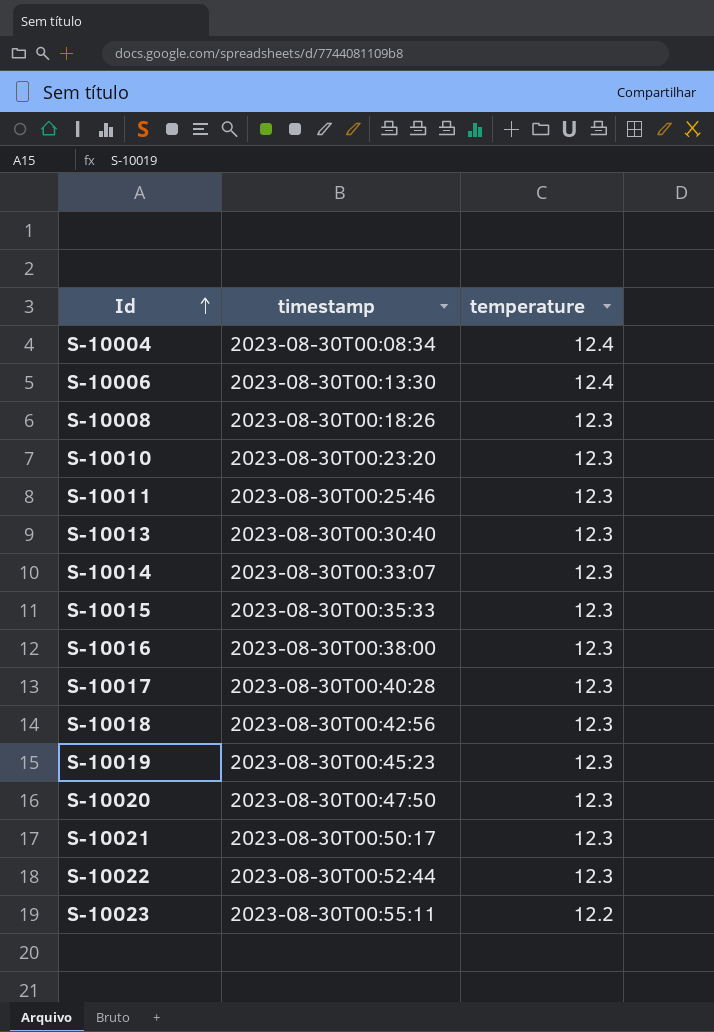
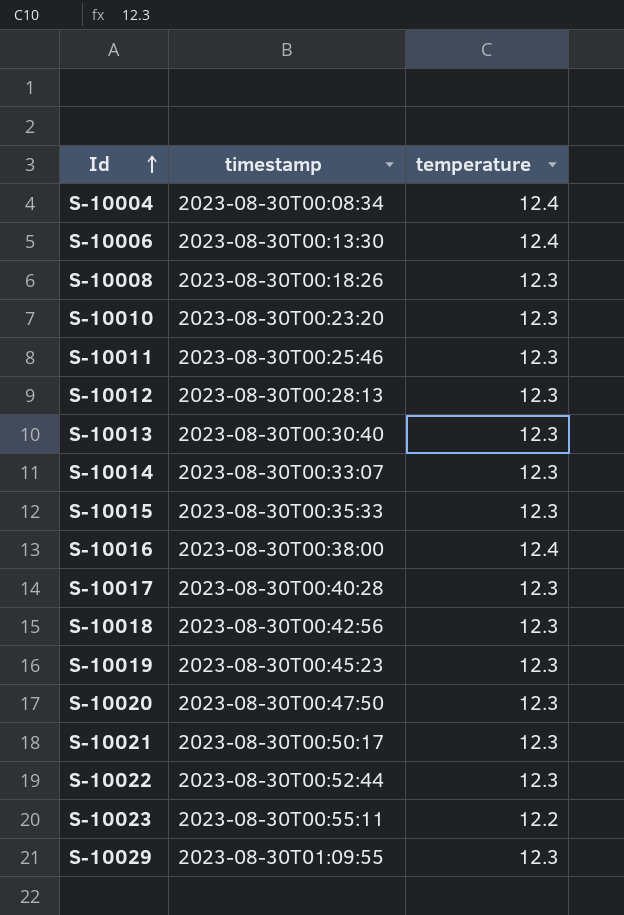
row S-10012: none -> 2023-08-30T00:28:13 | 12.3
S-10016 | temperature: 12.3 -> 12.4
row S-10029: none -> 2023-08-30T01:09:55 | 12.3

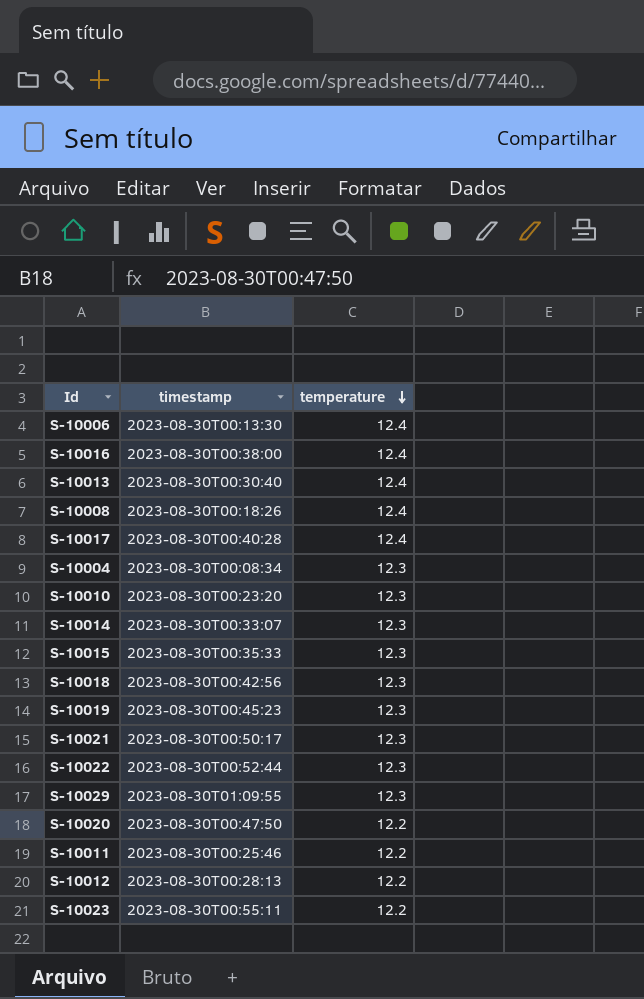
row order: Id ascending -> temperature descending
S-10013 | temperature: 12.3 -> 12.4
S-10008 | temperature: 12.3 -> 12.4
S-10017 | temperature: 12.3 -> 12.4
S-10004 | temperature: 12.4 -> 12.3
S-10020 | temperature: 12.3 -> 12.2
S-10011 | temperature: 12.3 -> 12.2
S-10012 | temperature: 12.3 -> 12.2

